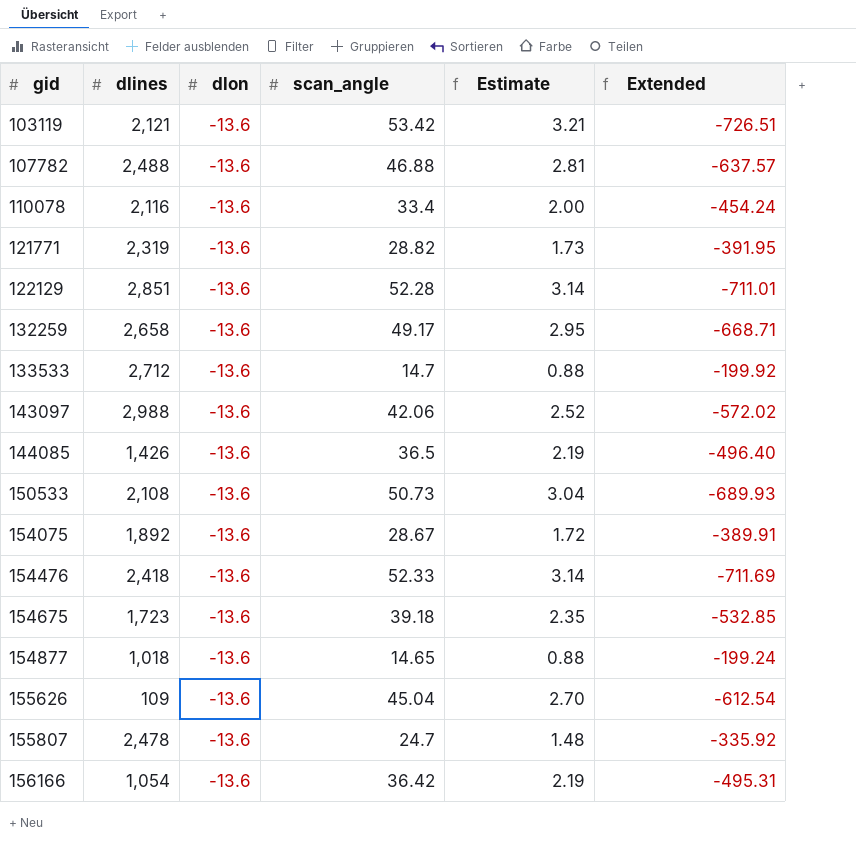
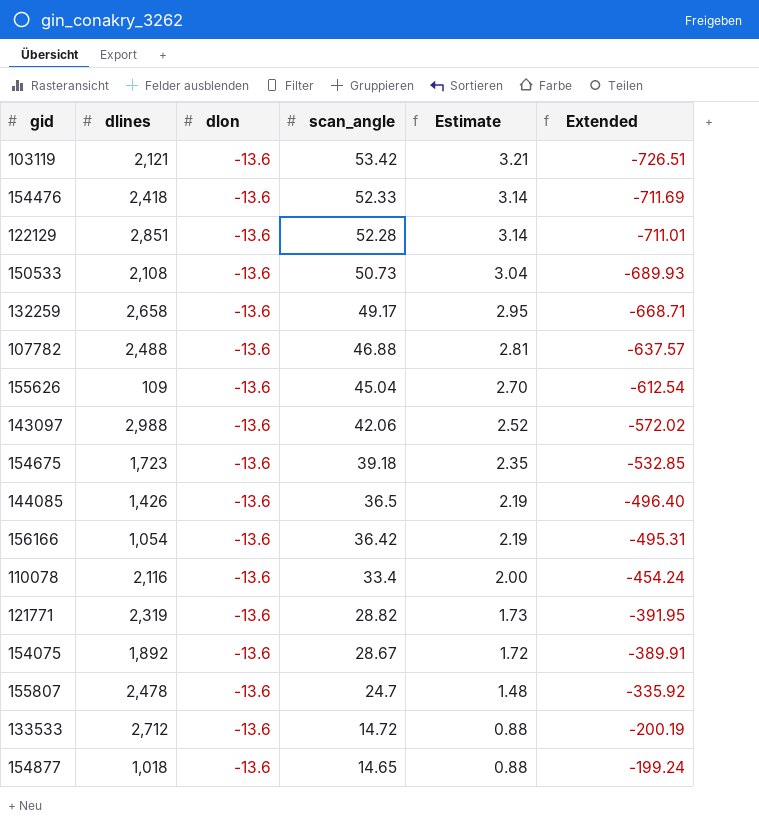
row order: gid ascending -> scan_angle descending
133533 | scan_angle: 14.7 -> 14.72
133533 | Extended: -199.92 -> -200.19

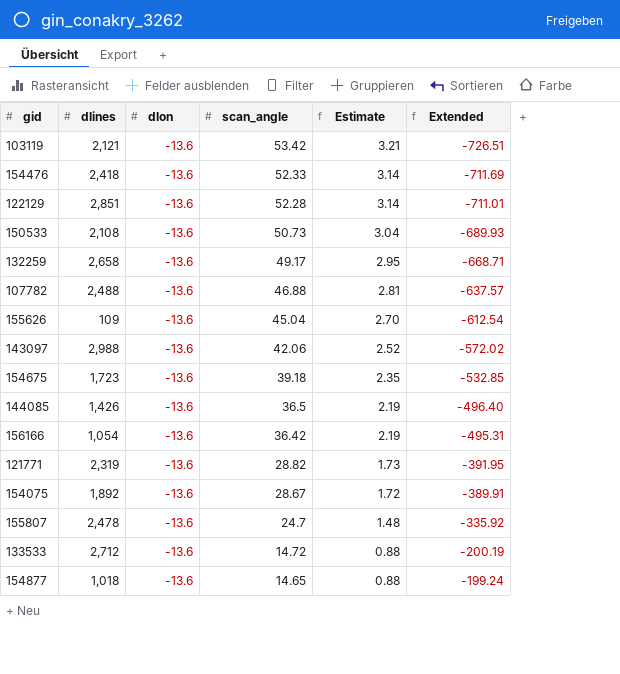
row 110078: 2,116 | -13.6 | 33.4 | 2.00 | -454.24 -> none

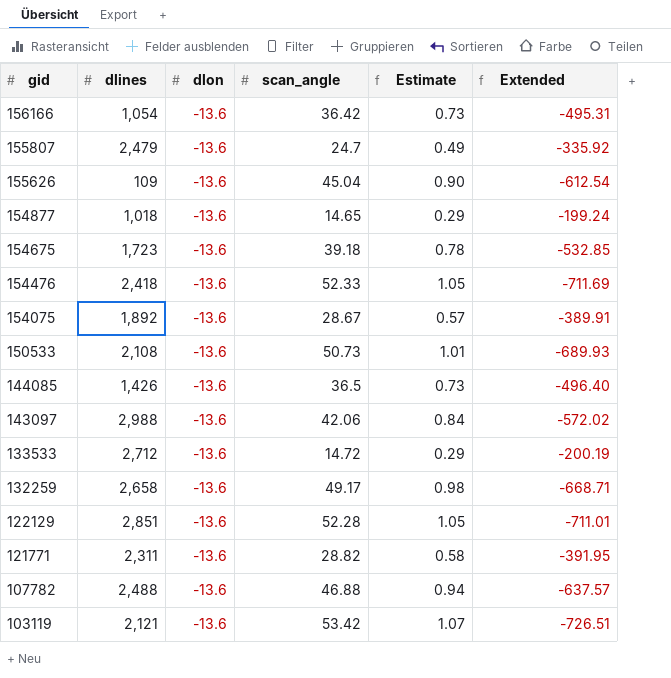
row order: scan_angle descending -> gid descending
column Estimate | formula: [scan_angle] * 0.06 -> [scan_angle] * 0.02
155807 | dlines: 2,478 -> 2,479
121771 | dlines: 2,319 -> 2,311

